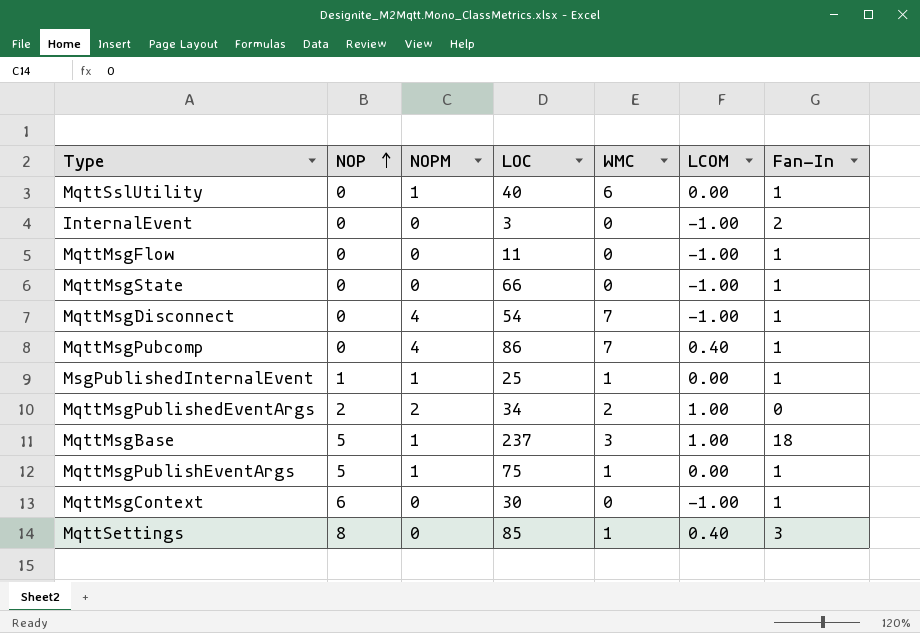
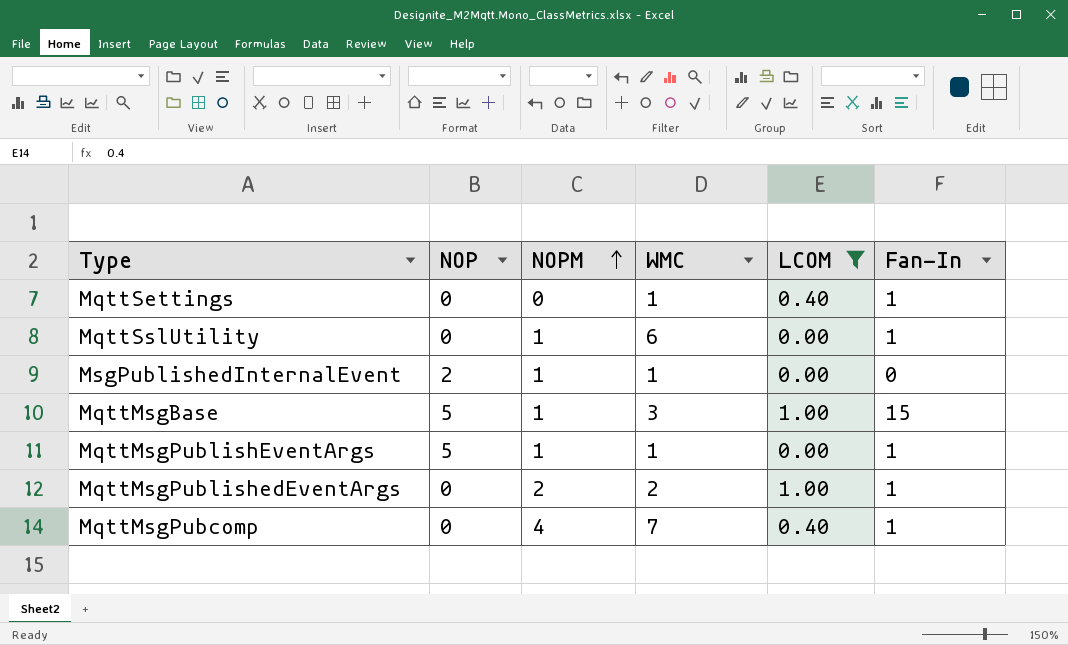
filter: none -> LCOM != -1.00
row order: NOP ascending -> NOPM ascending
column LOC | position: 4 -> none
MqttSettings | NOP: 8 -> 0
MqttSettings | Fan-In: 3 -> 1
MsgPublishedInternalEvent | NOP: 1 -> 2
MsgPublishedInternalEvent | Fan-In: 1 -> 0
MqttMsgBase | Fan-In: 18 -> 15
MqttMsgPublishedEventArgs | NOP: 2 -> 0
MqttMsgPublishedEventArgs | Fan-In: 0 -> 1

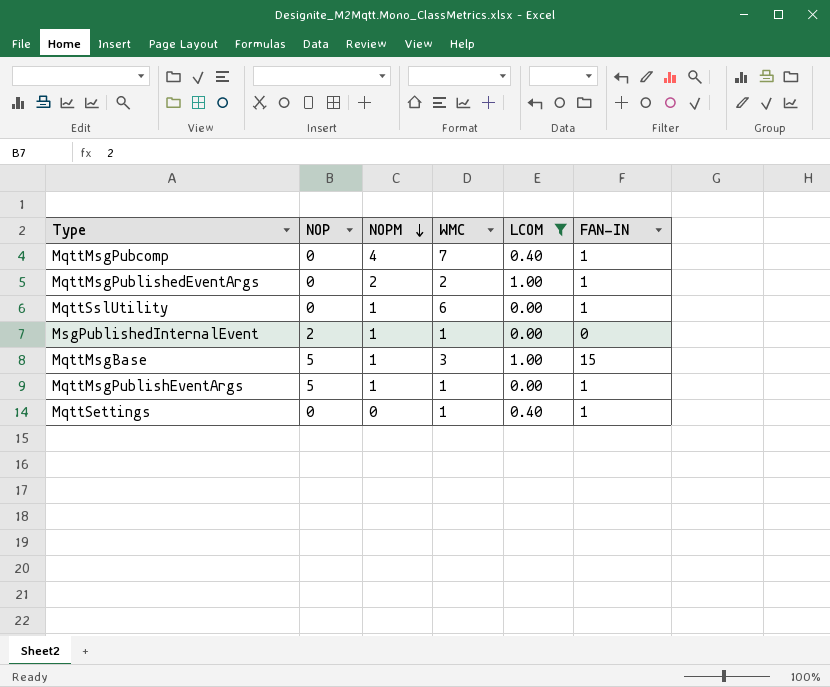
row order: NOPM ascending -> NOPM descending
column name: Fan-In -> FAN-IN

